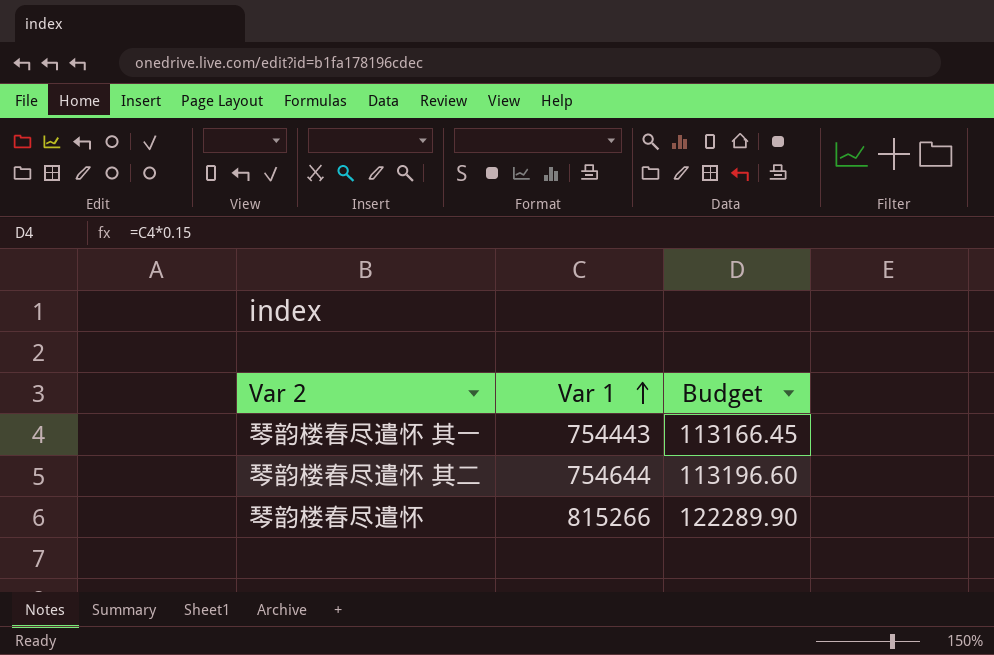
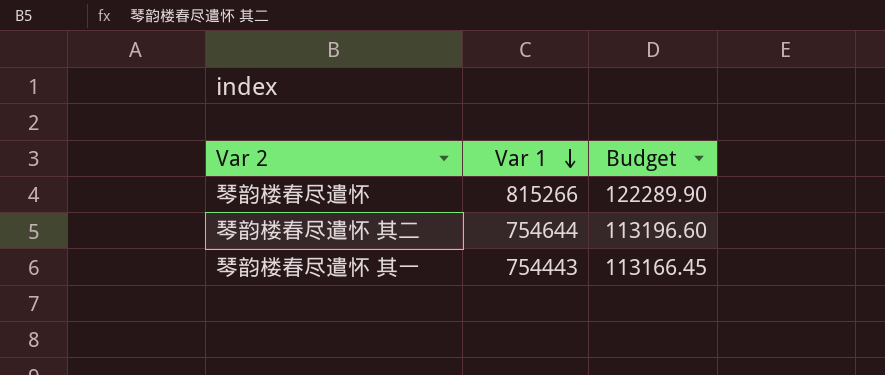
row order: Var 1 ascending -> Var 1 descending

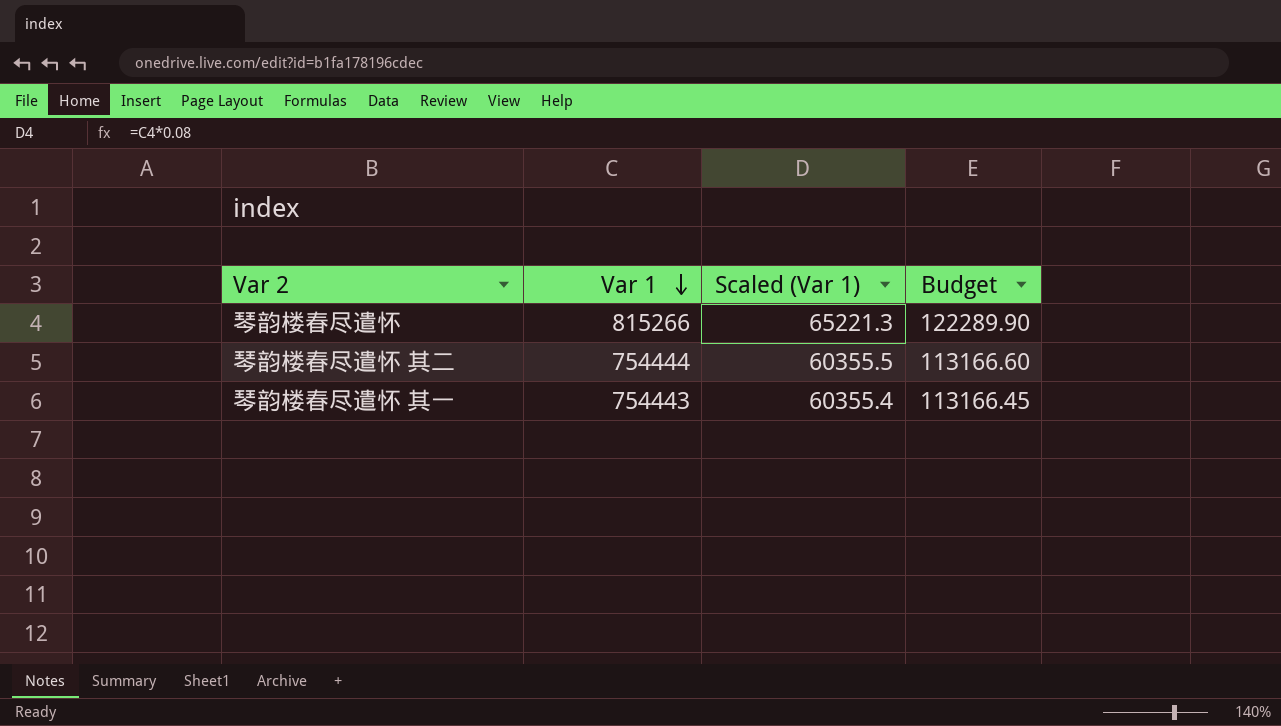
column Scaled (Var 1) | formula: none -> [Var 1] * 0.08
琴韵楼春尽遣怀 其二 | Var 1: 754644 -> 754444
琴韵楼春尽遣怀 其二 | Budget: 113196.60 -> 113166.60

